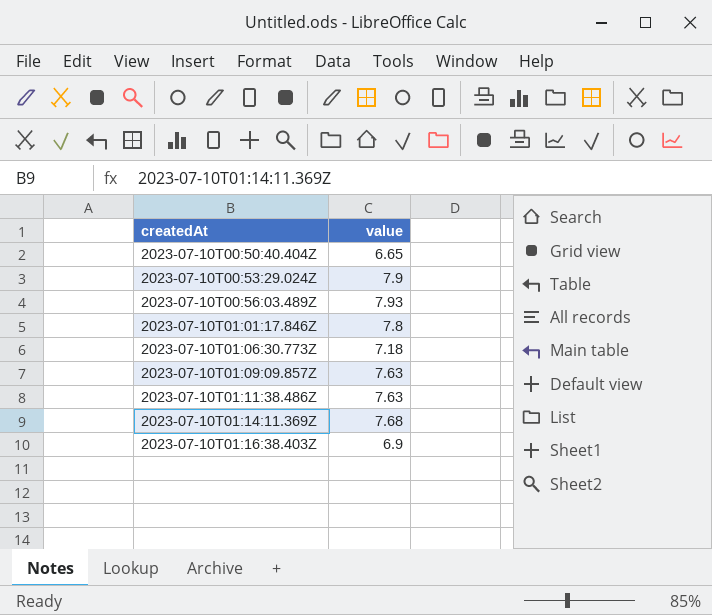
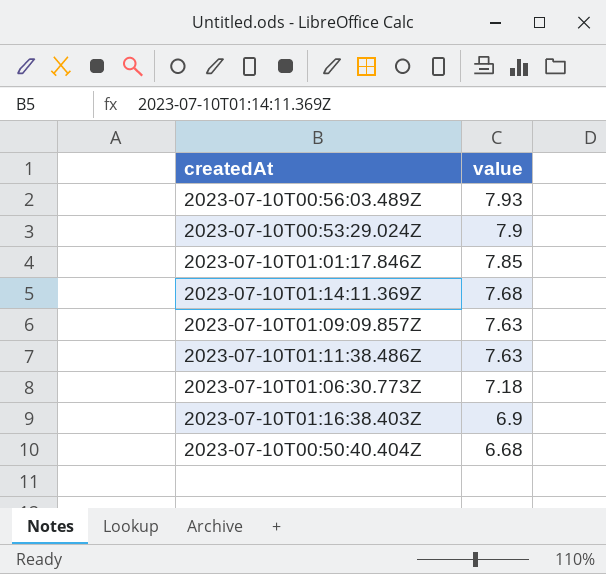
row order: createdAt ascending -> value descending
2023-07-10T01:01:17.846Z | value: 7.8 -> 7.85
2023-07-10T00:50:40.404Z | value: 6.65 -> 6.68

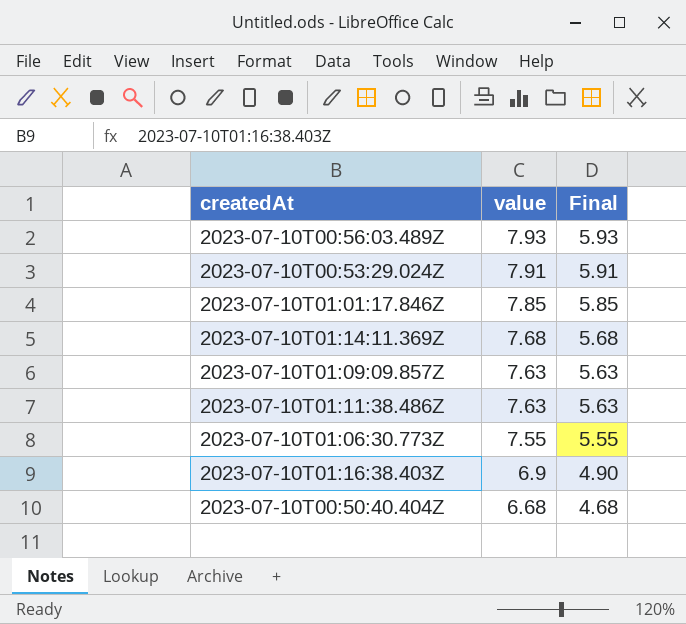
column Final | formula: none -> [value] - 2
2023-07-10T00:53:29.024Z | value: 7.9 -> 7.91
2023-07-10T01:06:30.773Z | value: 7.18 -> 7.55

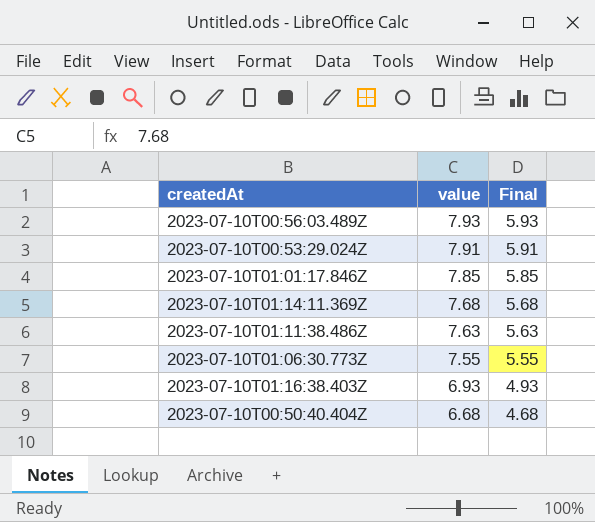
row 2023-07-10T01:09:09.857Z: 7.63 | 5.63 -> none
2023-07-10T01:16:38.403Z | value: 6.9 -> 6.93
2023-07-10T01:16:38.403Z | Final: 4.90 -> 4.93

